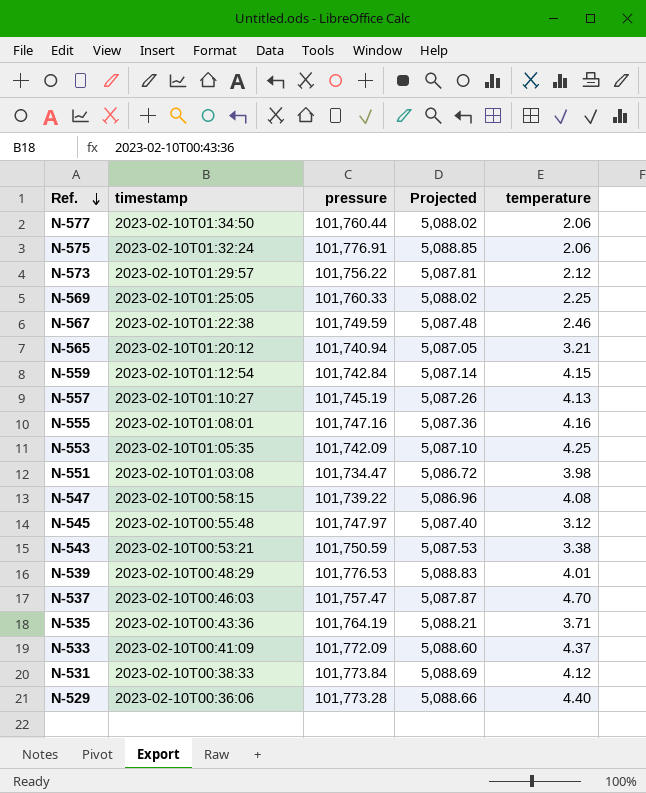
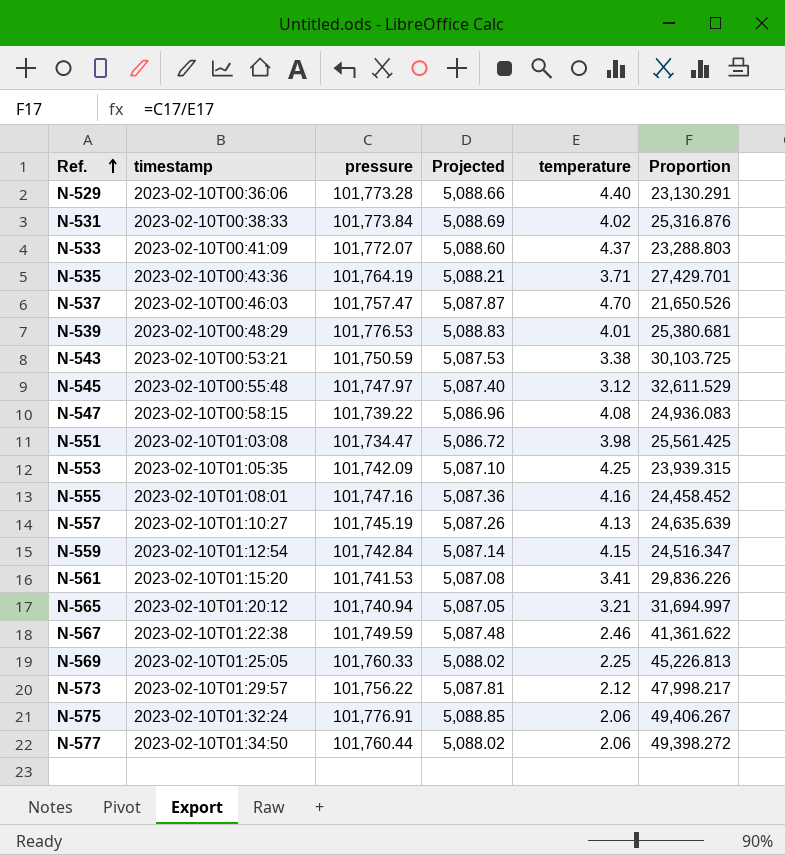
row order: Ref. descending -> Ref. ascending
column Proportion | formula: none -> [pressure] / [temperature]
N-531 | temperature: 4.12 -> 4.02
N-533 | pressure: 101,772.09 -> 101,772.07
row N-561: none -> 2023-02-10T01:15:20 | 101,741.53 | 5,087.08 | 3.41 | 29,836.226

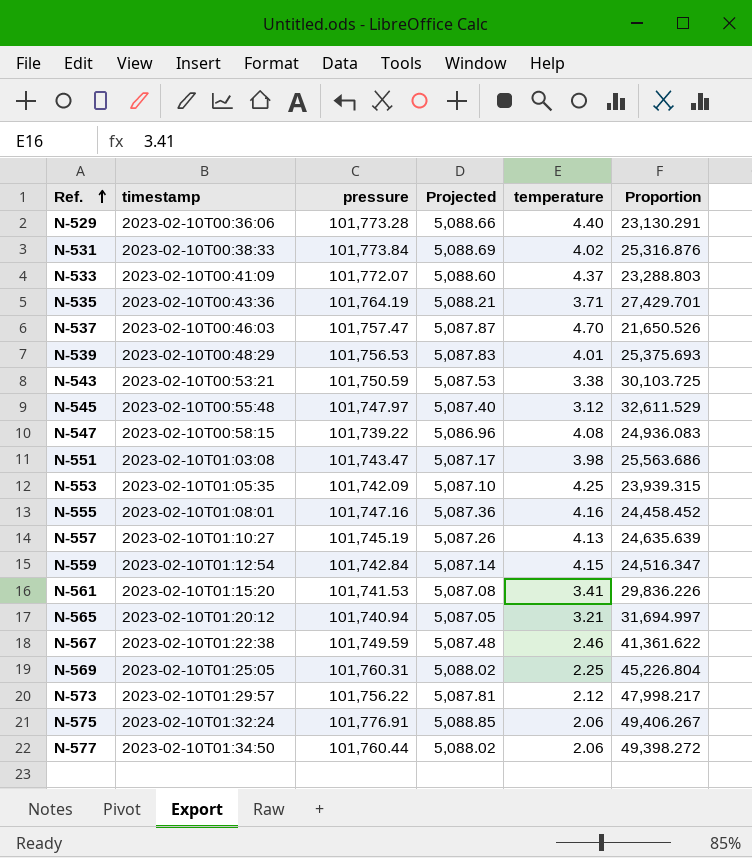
N-539 | pressure: 101,776.53 -> 101,756.53
N-539 | Projected: 5,088.83 -> 5,087.83
N-539 | Proportion: 25,380.681 -> 25,375.693
N-551 | pressure: 101,734.47 -> 101,743.47
N-551 | Projected: 5,086.72 -> 5,087.17
N-551 | Proportion: 25,561.425 -> 25,563.686
N-569 | pressure: 101,760.33 -> 101,760.31
N-569 | Proportion: 45,226.813 -> 45,226.804

